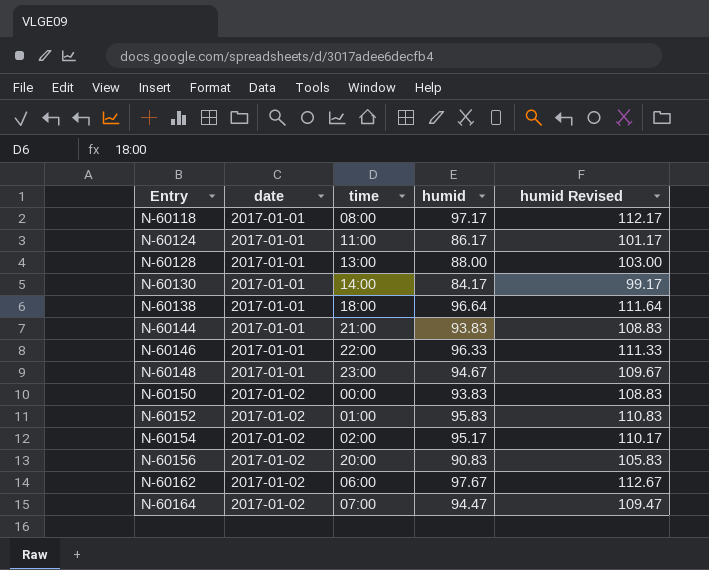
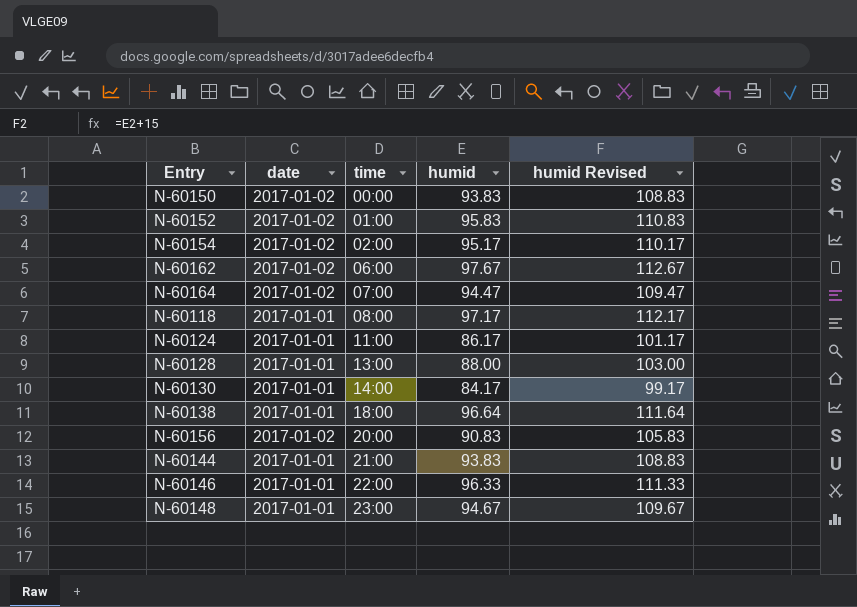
row order: Entry ascending -> time ascending

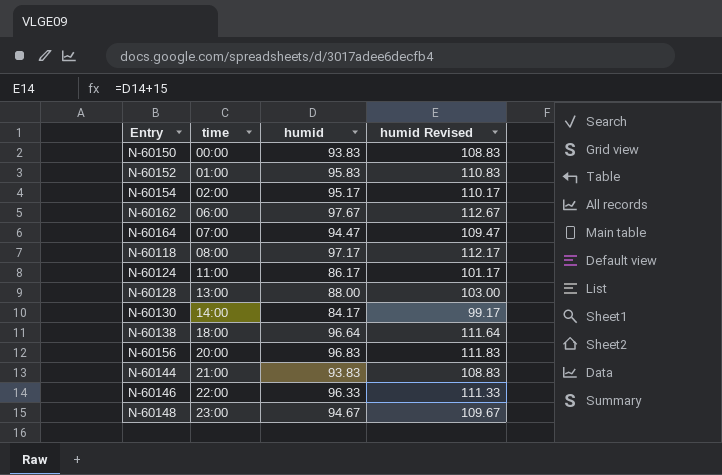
column date | position: 2 -> none
N-60156 | humid: 90.83 -> 96.83
N-60156 | humid Revised: 105.83 -> 111.83

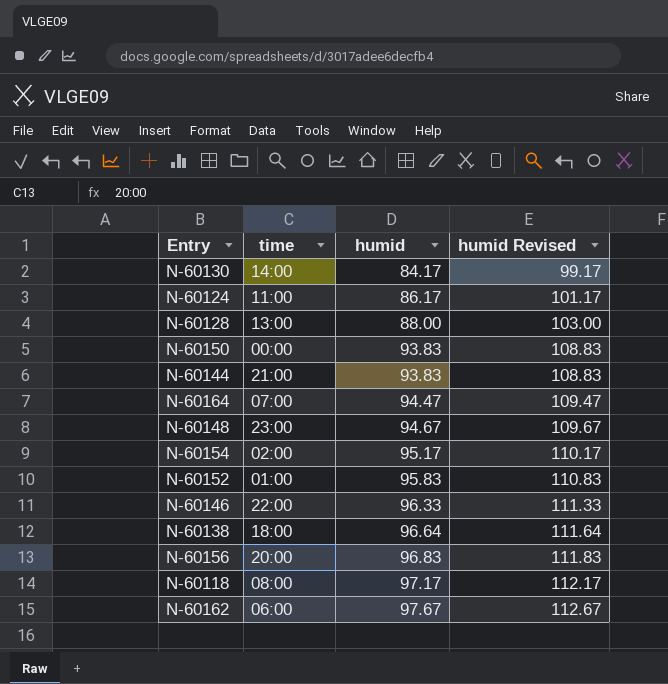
row order: time ascending -> humid ascending

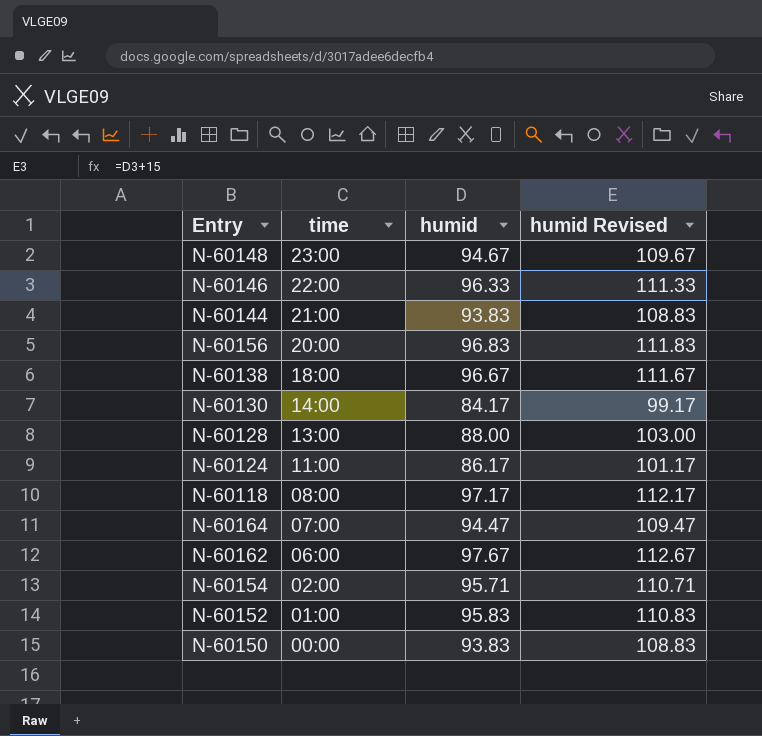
row order: humid ascending -> time descending
N-60138 | humid: 96.64 -> 96.67
N-60138 | humid Revised: 111.64 -> 111.67
N-60154 | humid: 95.17 -> 95.71
N-60154 | humid Revised: 110.17 -> 110.71

